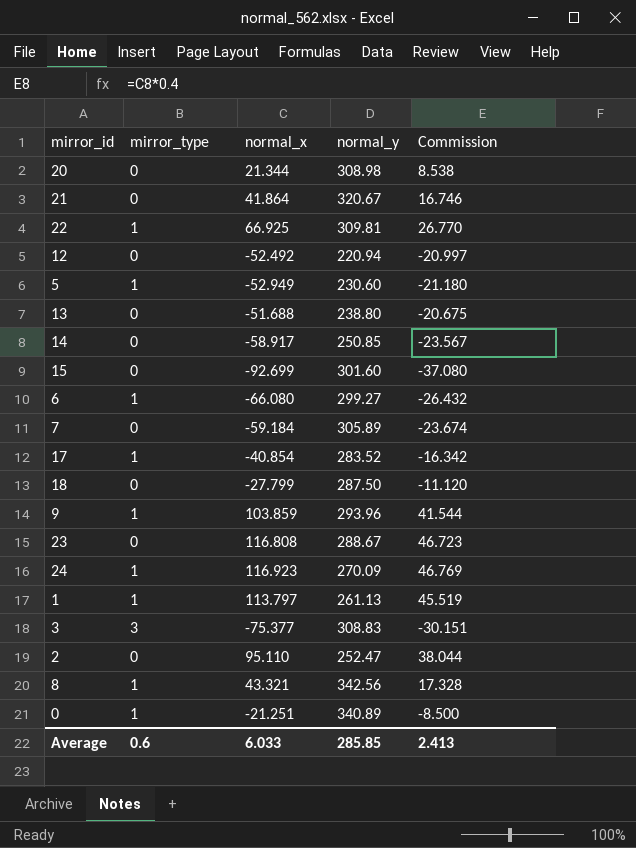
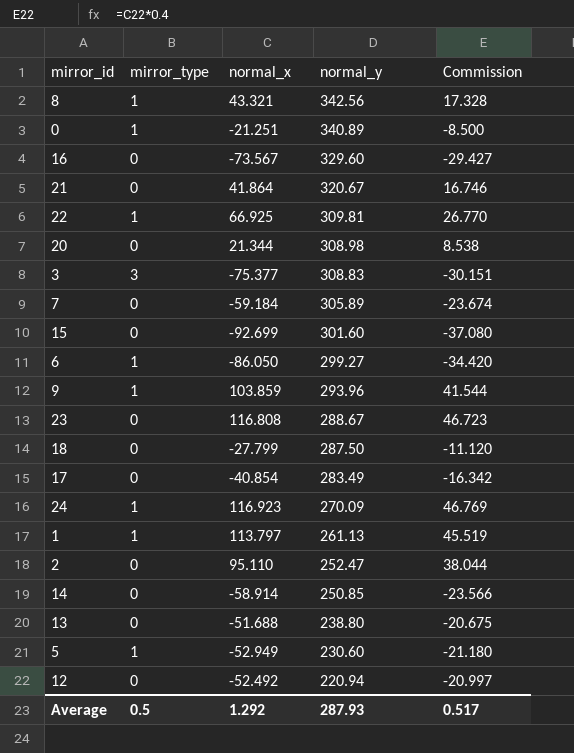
row order: none -> normal_y descending
row 16: none -> 0 | -73.567 | 329.60 | -29.427
6 | normal_x: -66.080 -> -86.050
6 | Commission: -26.432 -> -34.420
17 | mirror_type: 1 -> 0
17 | normal_y: 283.52 -> 283.49
14 | normal_x: -58.917 -> -58.914
14 | Commission: -23.567 -> -23.566
Average | mirror_type: 0.6 -> 0.5
Average | normal_x: 6.033 -> 1.292
Average | normal_y: 285.85 -> 287.93
Average | Commission: 2.413 -> 0.517

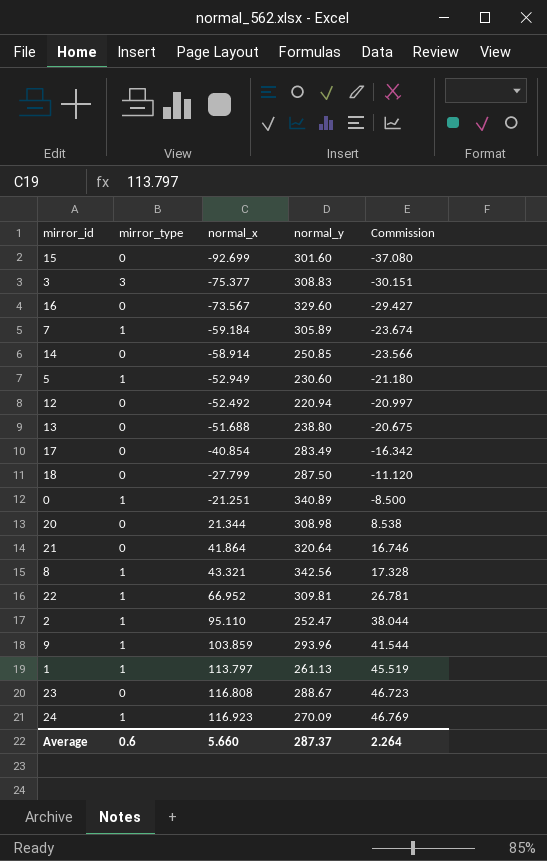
row order: normal_y descending -> normal_x ascending
row 6: 1 | -86.050 | 299.27 | -34.420 -> none
7 | mirror_type: 0 -> 1
21 | normal_y: 320.67 -> 320.64
22 | normal_x: 66.925 -> 66.952
22 | Commission: 26.770 -> 26.781
2 | mirror_type: 0 -> 1
Average | mirror_type: 0.5 -> 0.6
Average | normal_x: 1.292 -> 5.660
Average | normal_y: 287.93 -> 287.37
Average | Commission: 0.517 -> 2.264

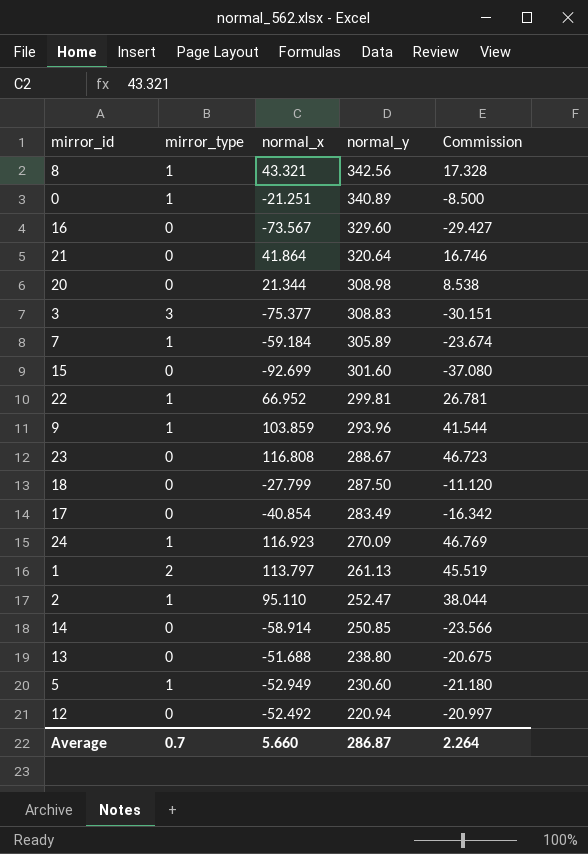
row order: normal_x ascending -> normal_y descending
22 | normal_y: 309.81 -> 299.81
1 | mirror_type: 1 -> 2
Average | mirror_type: 0.6 -> 0.7
Average | normal_y: 287.37 -> 286.87

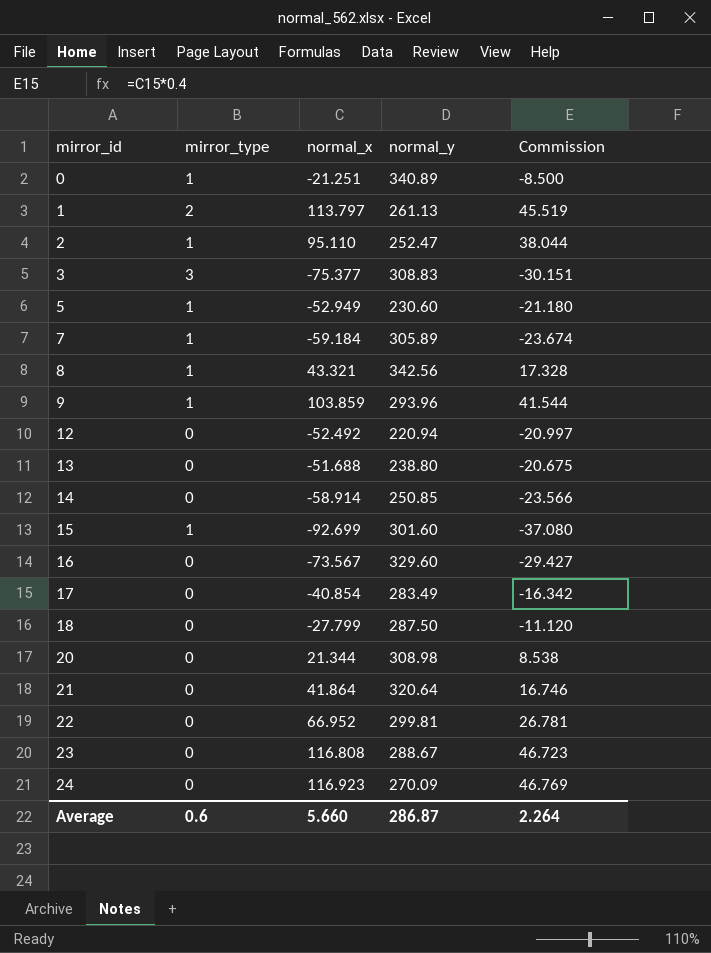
row order: normal_y descending -> mirror_id ascending
15 | mirror_type: 0 -> 1
22 | mirror_type: 1 -> 0
24 | mirror_type: 1 -> 0
Average | mirror_type: 0.7 -> 0.6

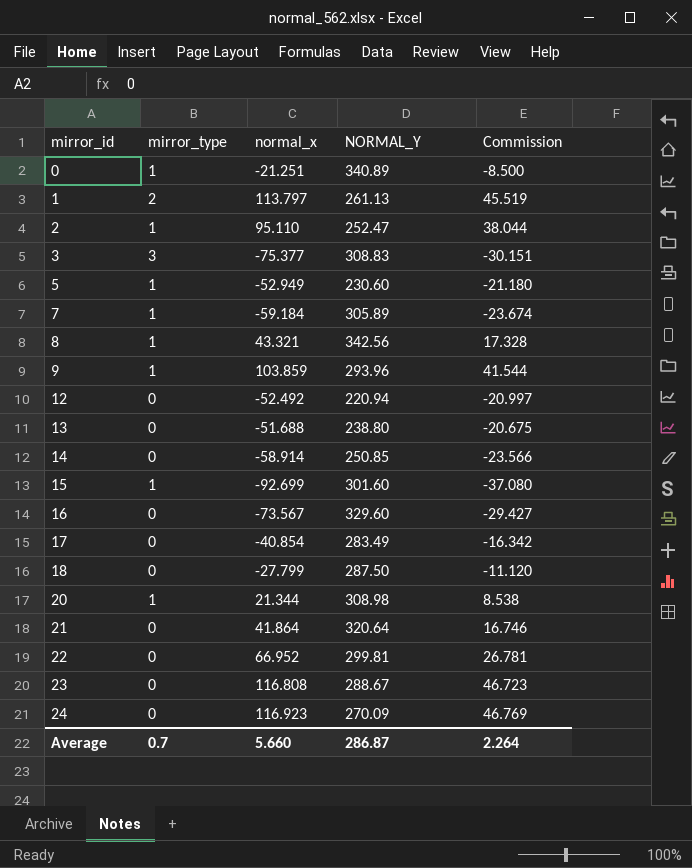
column name: normal_y -> NORMAL_Y
20 | mirror_type: 0 -> 1
Average | mirror_type: 0.6 -> 0.7

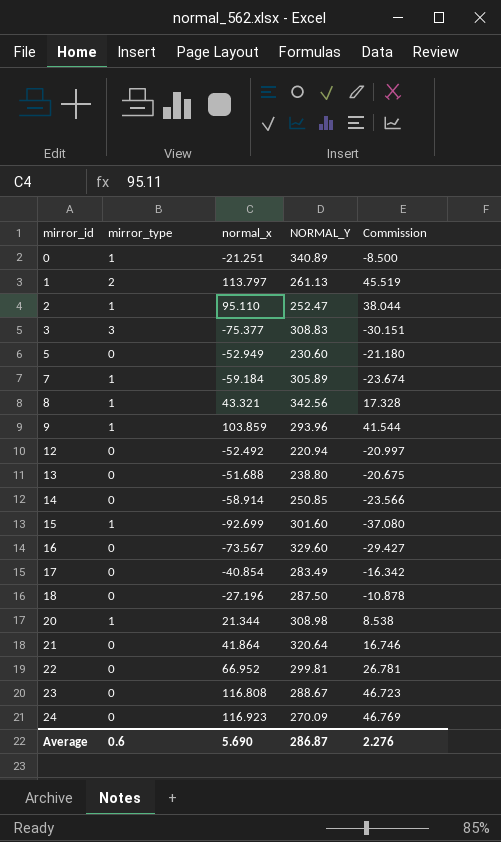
5 | mirror_type: 1 -> 0
18 | normal_x: -27.799 -> -27.196
18 | Commission: -11.120 -> -10.878
Average | mirror_type: 0.7 -> 0.6
Average | normal_x: 5.660 -> 5.690
Average | Commission: 2.264 -> 2.276

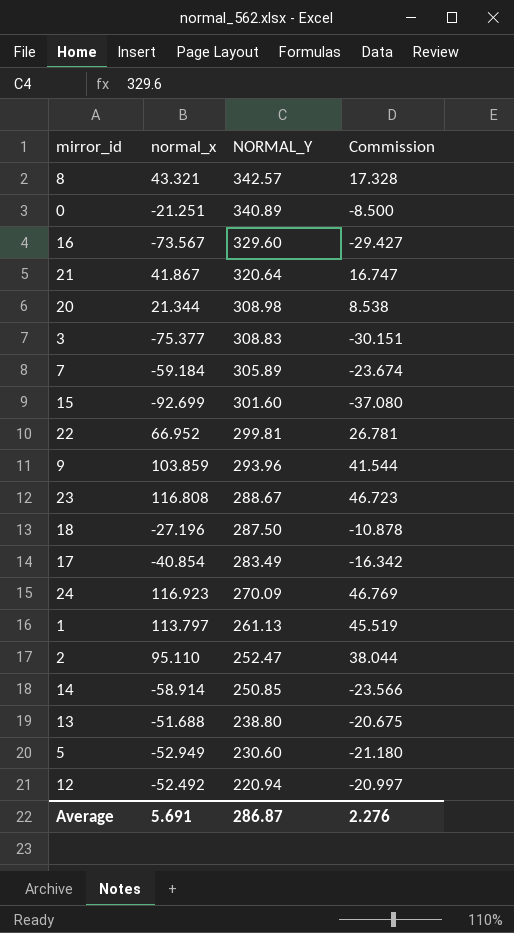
row order: mirror_id ascending -> NORMAL_Y descending
column mirror_type | position: 2 -> none
8 | NORMAL_Y: 342.56 -> 342.57
21 | normal_x: 41.864 -> 41.867
21 | Commission: 16.746 -> 16.747
Average | normal_x: 5.690 -> 5.691

